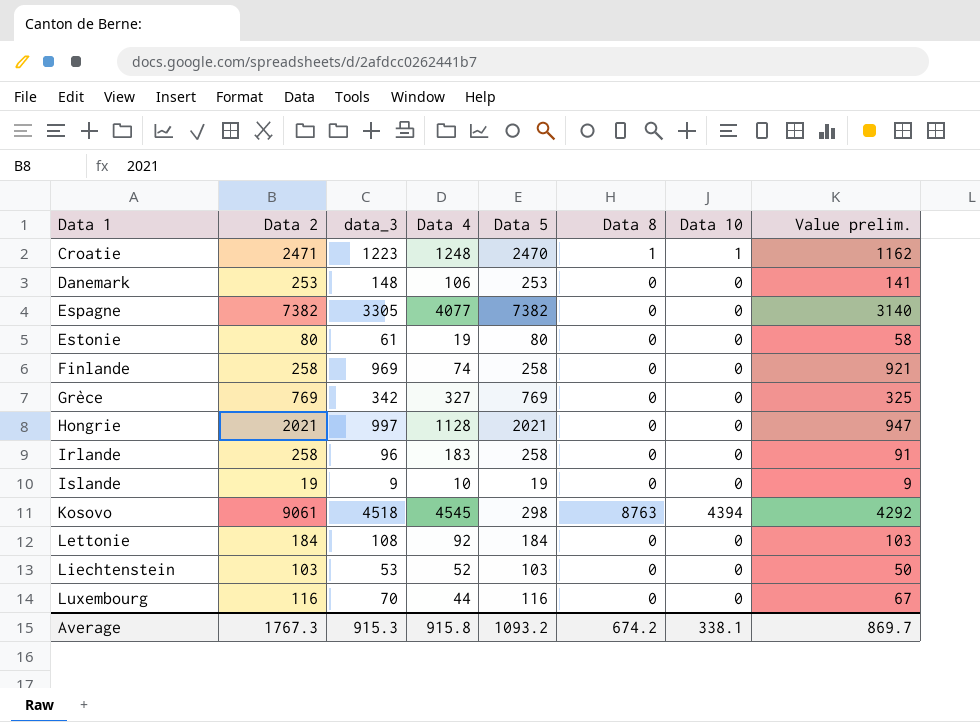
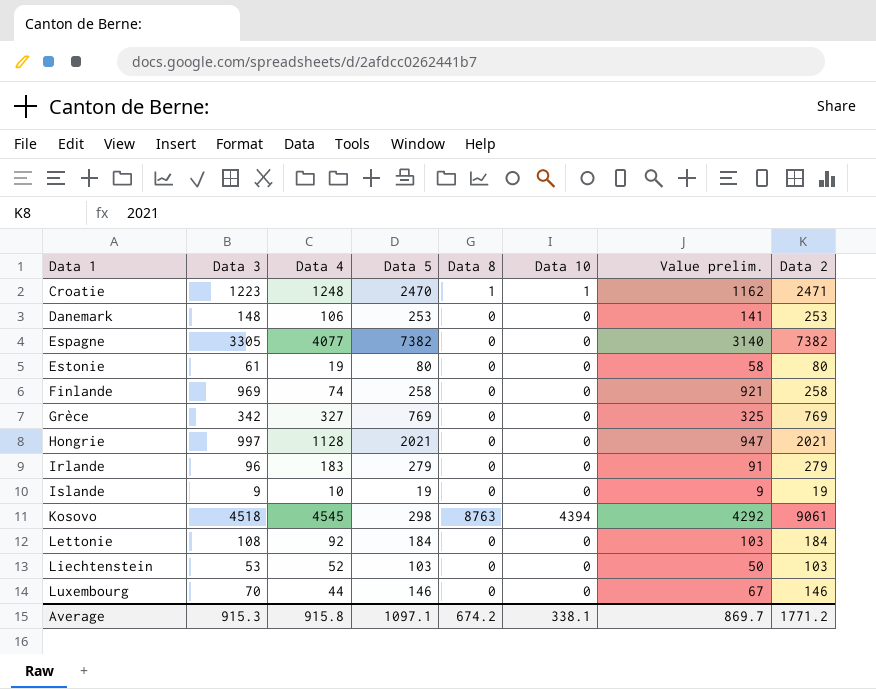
column name: data_3 -> Data 3
column Data 2 | position: 2 -> 8
Irlande | Data 5: 258 -> 279
Irlande | Data 2: 258 -> 279
Luxembourg | Data 5: 116 -> 146
Luxembourg | Data 2: 116 -> 146
Average | Data 5: 1093.2 -> 1097.1
Average | Data 2: 1767.3 -> 1771.2

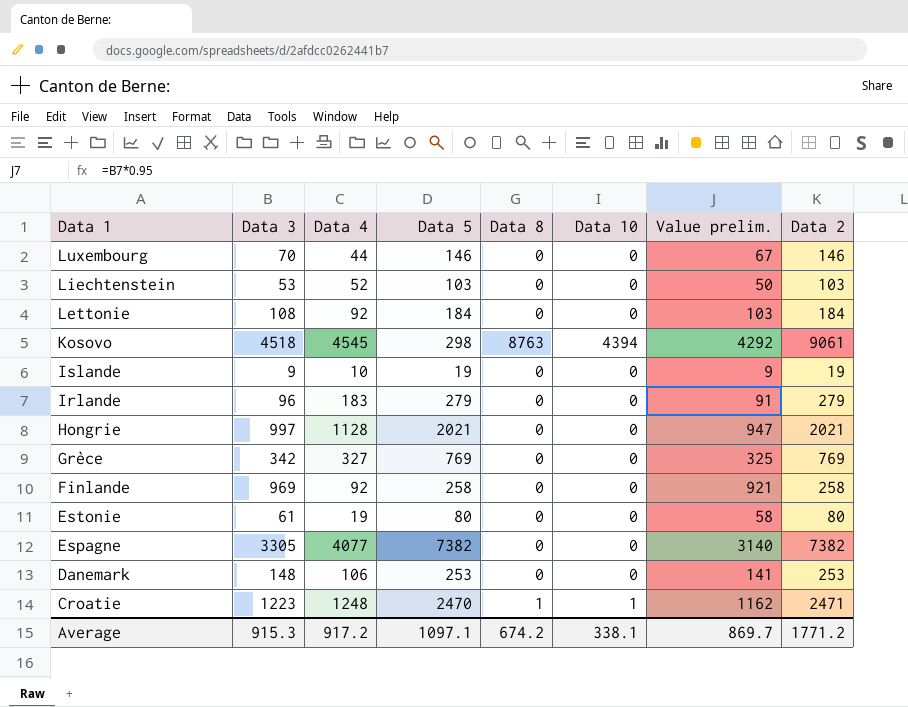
row order: Data 1 ascending -> Data 1 descending
Finlande | Data 4: 74 -> 92
Average | Data 4: 915.8 -> 917.2

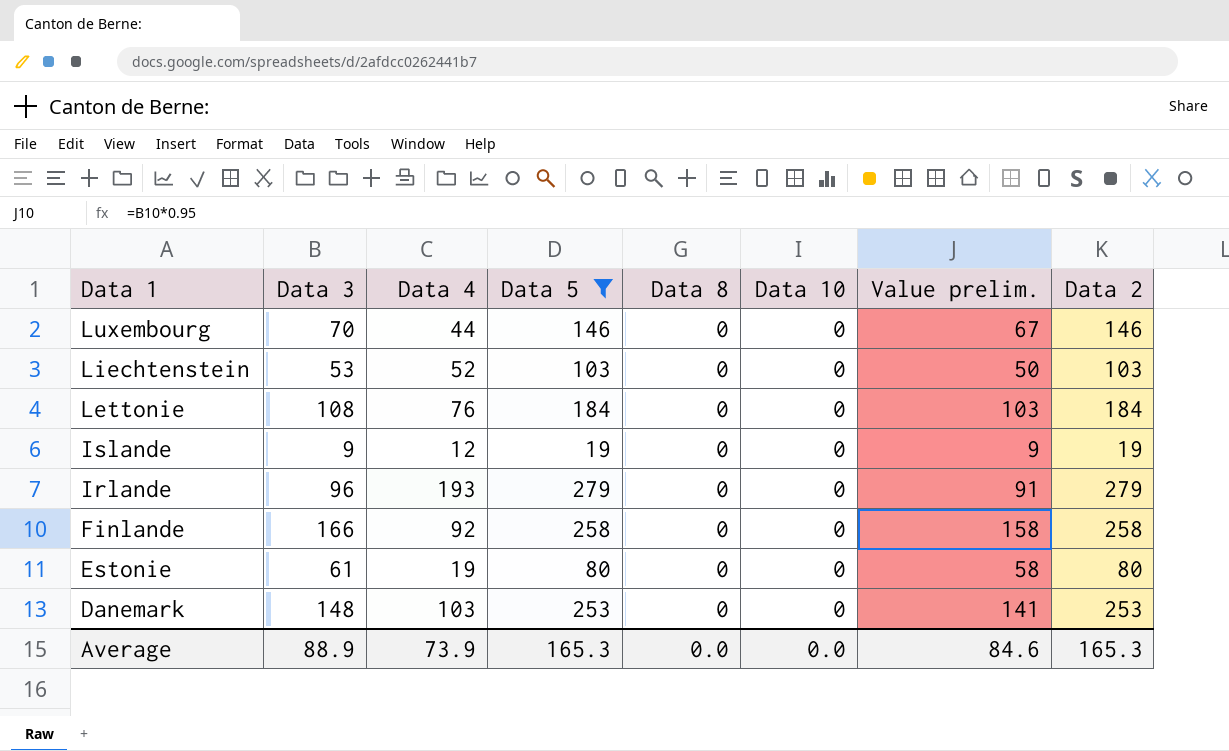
filter: none -> Data 5 <= 279
Lettonie | Data 4: 92 -> 76
Islande | Data 4: 10 -> 12
Irlande | Data 4: 183 -> 193
Finlande | Data 3: 969 -> 166
Finlande | Value prelim.: 921 -> 158
Danemark | Data 4: 106 -> 103
Average | Data 3: 915.3 -> 88.9
Average | Data 4: 917.2 -> 73.9
Average | Data 5: 1097.1 -> 165.3
Average | Data 8: 674.2 -> 0.0
Average | Data 10: 338.1 -> 0.0
Average | Value prelim.: 869.7 -> 84.6
Average | Data 2: 1771.2 -> 165.3

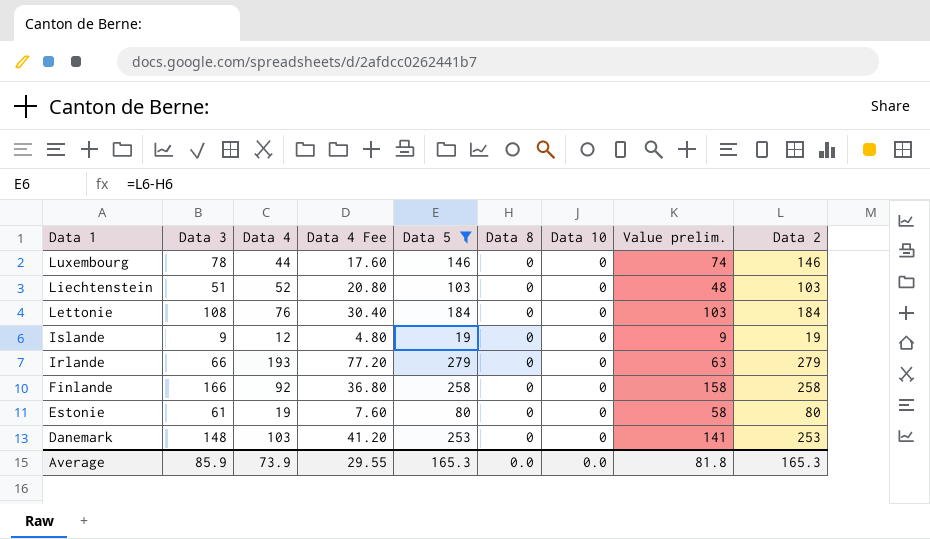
column Data 4 Fee | formula: none -> [Data 4] * 0.4
Luxembourg | Data 3: 70 -> 78
Luxembourg | Value prelim.: 67 -> 74
Liechtenstein | Data 3: 53 -> 51
Liechtenstein | Value prelim.: 50 -> 48
Irlande | Data 3: 96 -> 66
Irlande | Value prelim.: 91 -> 63
Average | Data 3: 88.9 -> 85.9
Average | Value prelim.: 84.6 -> 81.8

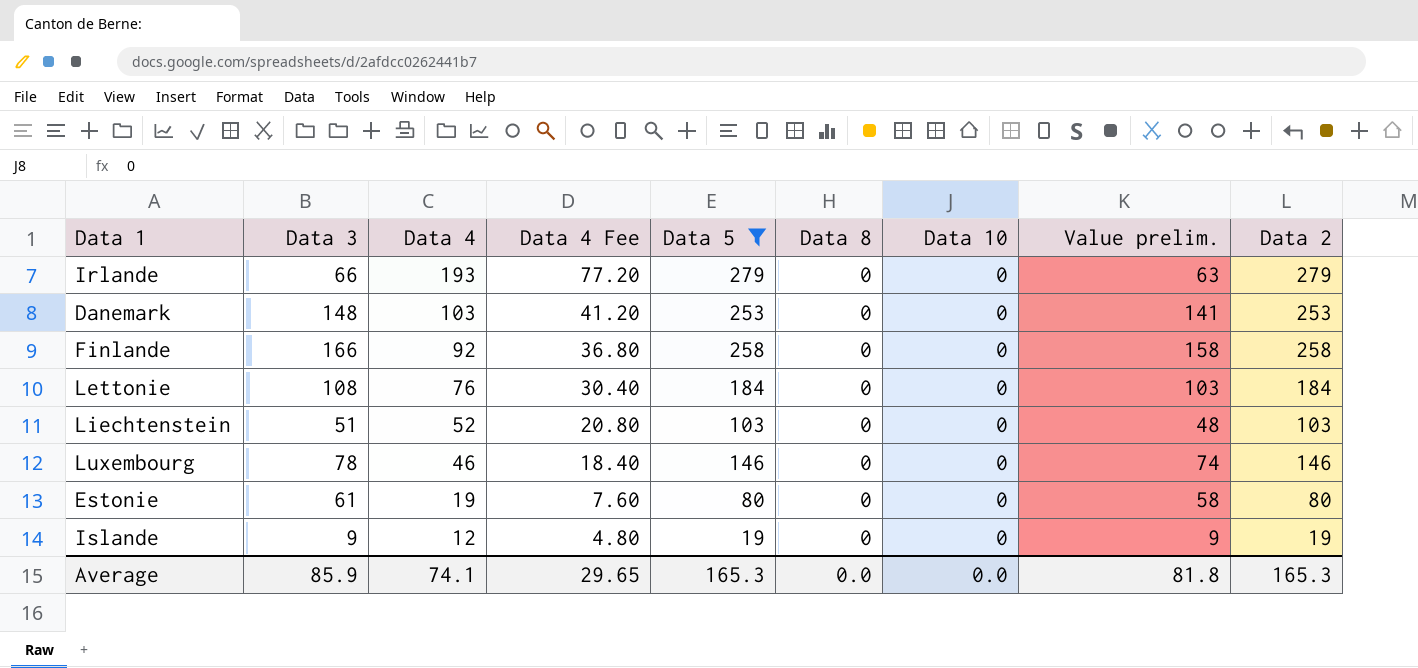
row order: Data 1 descending -> Data 4 descending
Luxembourg | Data 4: 44 -> 46
Luxembourg | Data 4 Fee: 17.60 -> 18.40
Average | Data 4: 73.9 -> 74.1
Average | Data 4 Fee: 29.55 -> 29.65

